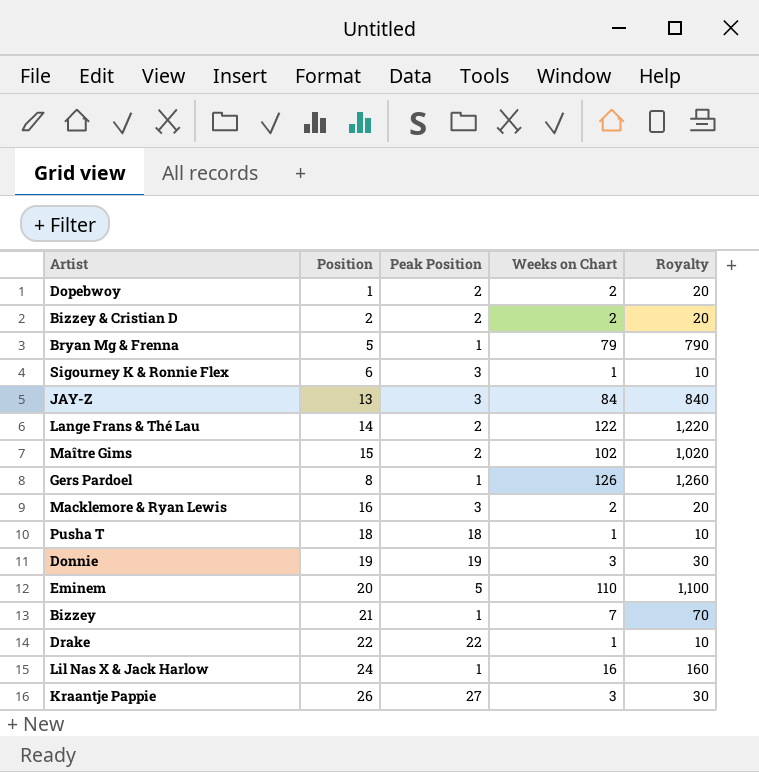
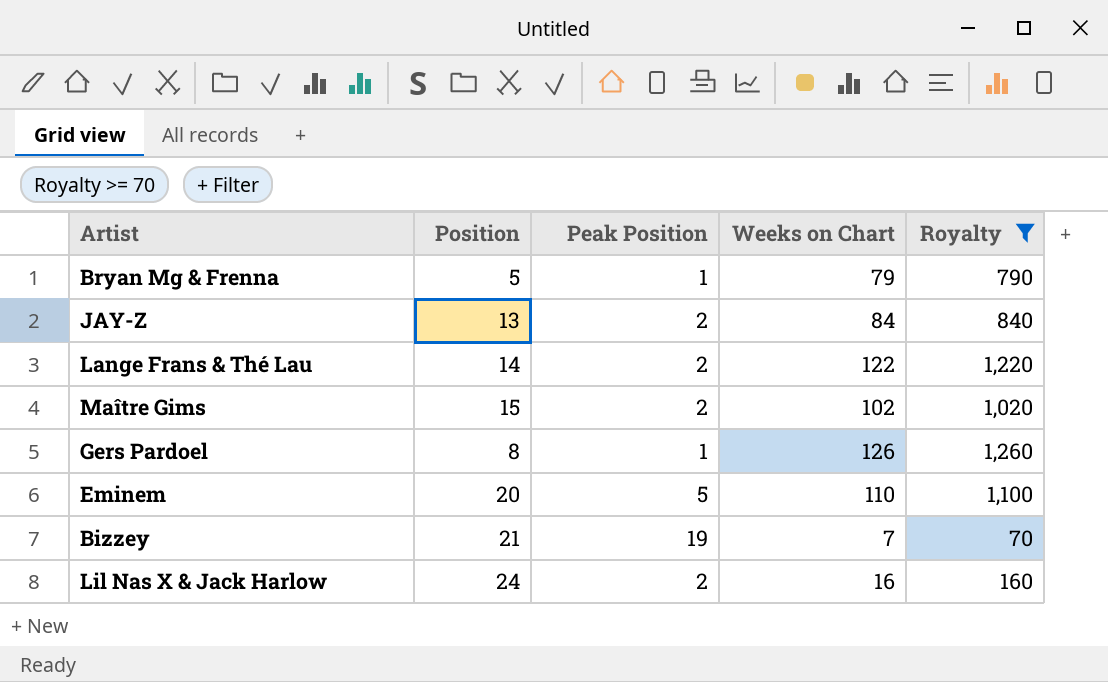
filter: none -> Royalty >= 70
JAY-Z | Peak Position: 3 -> 2
Bizzey | Peak Position: 1 -> 19
Lil Nas X & Jack Harlow | Peak Position: 1 -> 2

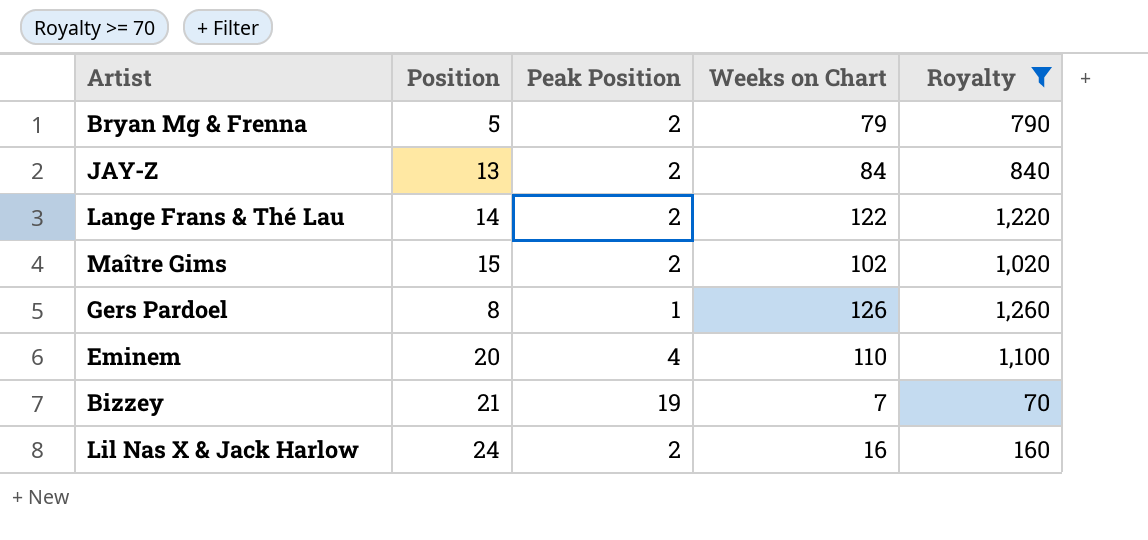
Bryan Mg & Frenna | Peak Position: 1 -> 2
Eminem | Peak Position: 5 -> 4

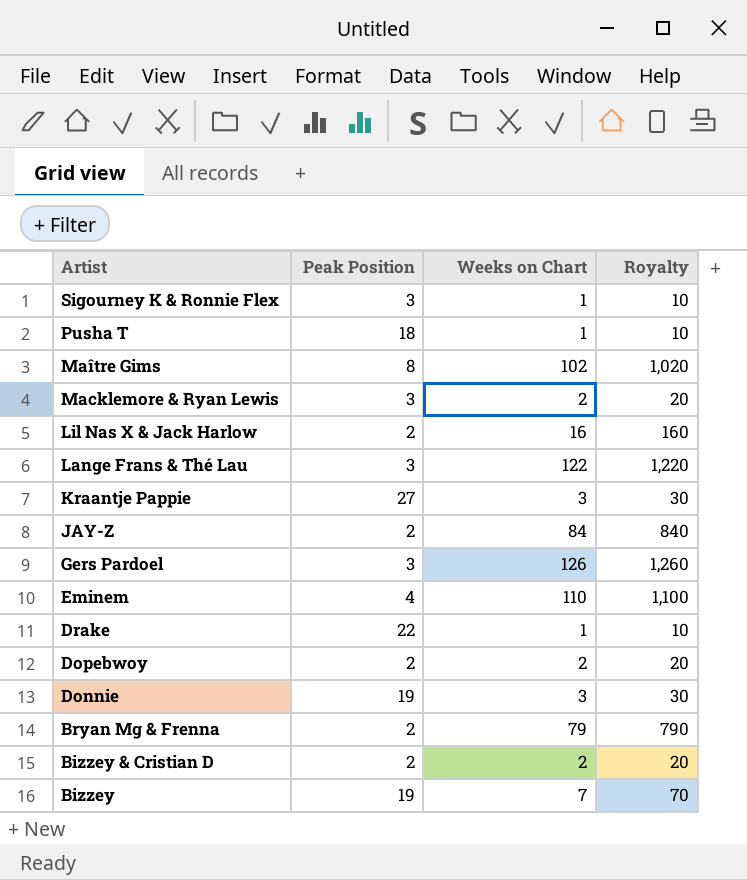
filter: Royalty >= 70 -> none
row order: none -> Artist descending
column Position | position: 2 -> none
Maître Gims | Peak Position: 2 -> 8
Lange Frans & Thé Lau | Peak Position: 2 -> 3
Gers Pardoel | Peak Position: 1 -> 3

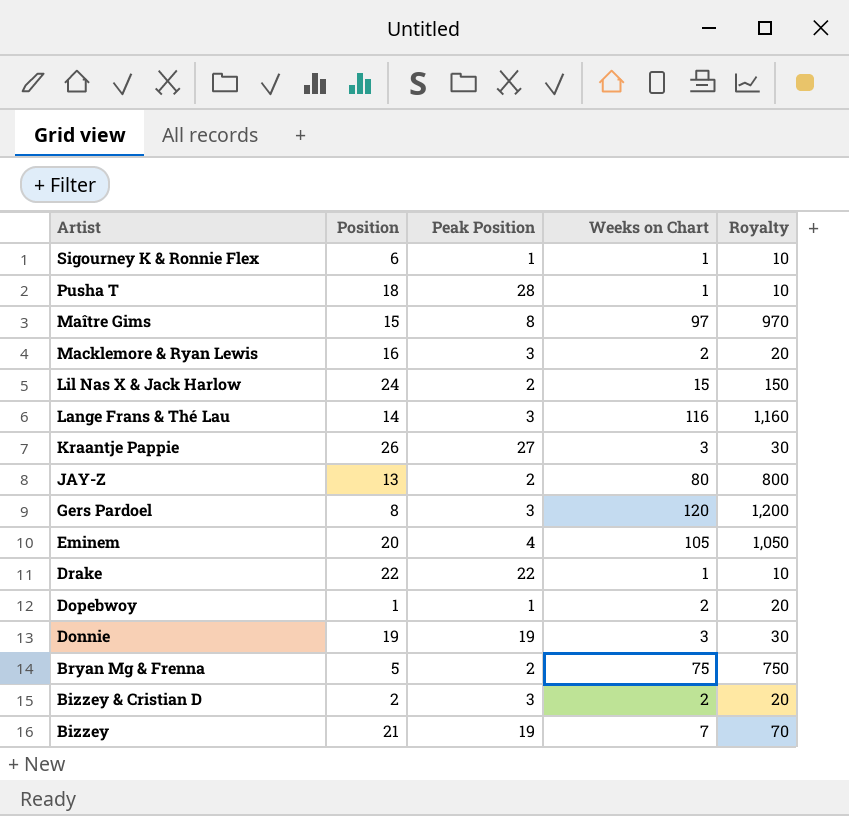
column Position | position: none -> 2
Sigourney K & Ronnie Flex | Peak Position: 3 -> 1
Pusha T | Peak Position: 18 -> 28
Maître Gims | Weeks on Chart: 102 -> 97
Maître Gims | Royalty: 1,020 -> 970
Lil Nas X & Jack Harlow | Weeks on Chart: 16 -> 15
Lil Nas X & Jack Harlow | Royalty: 160 -> 150
Lange Frans & Thé Lau | Weeks on Chart: 122 -> 116
Lange Frans & Thé Lau | Royalty: 1,220 -> 1,160
JAY-Z | Weeks on Chart: 84 -> 80
JAY-Z | Royalty: 840 -> 800
Gers Pardoel | Weeks on Chart: 126 -> 120
Gers Pardoel | Royalty: 1,260 -> 1,200
Eminem | Weeks on Chart: 110 -> 105
Eminem | Royalty: 1,100 -> 1,050
Dopebwoy | Peak Position: 2 -> 1
Bryan Mg & Frenna | Weeks on Chart: 79 -> 75
Bryan Mg & Frenna | Royalty: 790 -> 750
Bizzey & Cristian D | Peak Position: 2 -> 3

